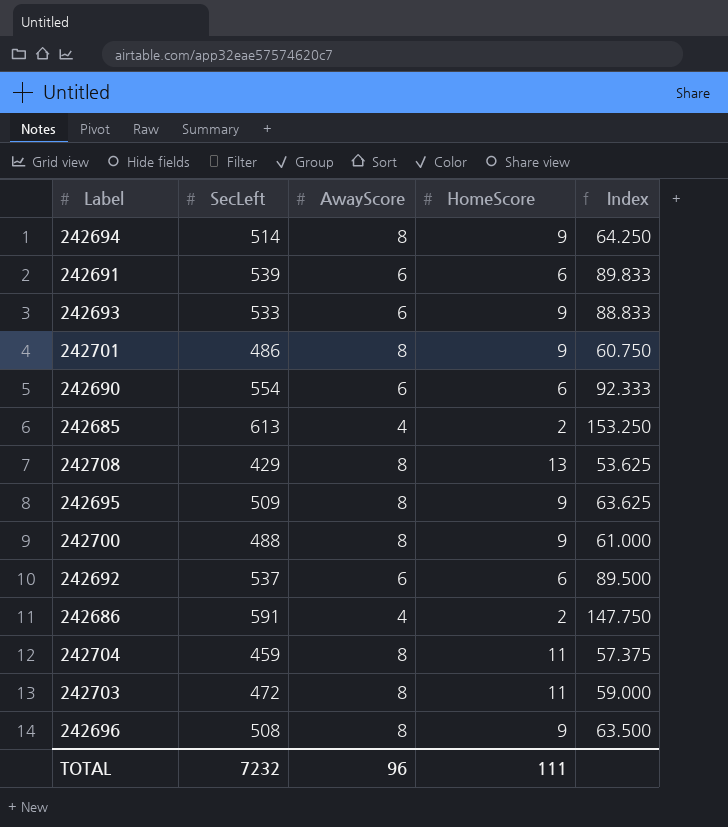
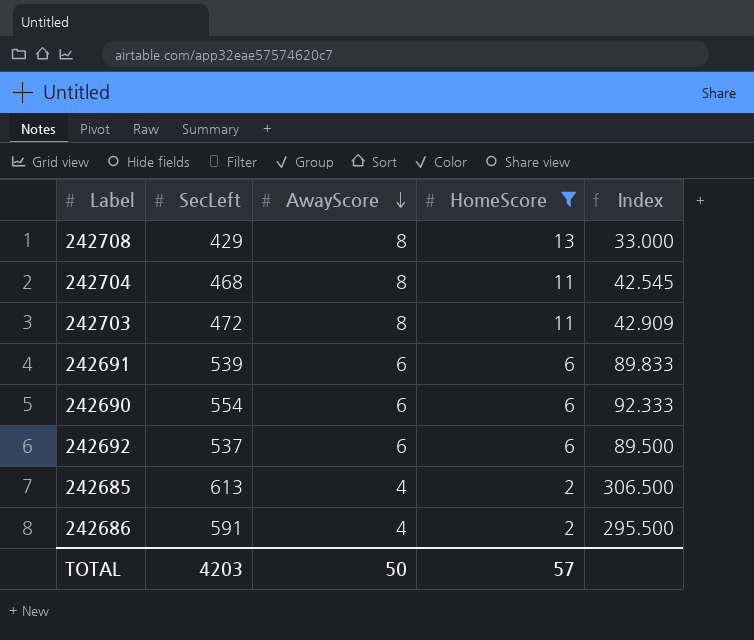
filter: none -> HomeScore != 9
row order: none -> AwayScore descending
column Index | formula: [SecLeft] / [AwayScore] -> [SecLeft] / [HomeScore]
242704 | SecLeft: 459 -> 468
TOTAL | SecLeft: 7232 -> 4203
TOTAL | AwayScore: 96 -> 50
TOTAL | HomeScore: 111 -> 57

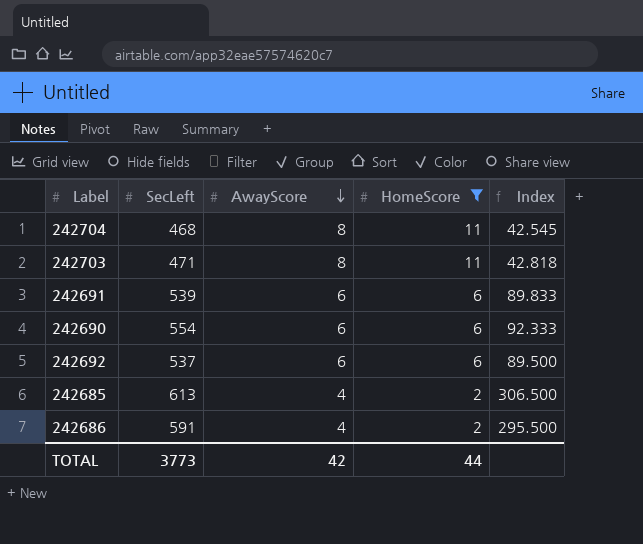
row 242708: 429 | 8 | 13 | 33.000 -> none
242703 | SecLeft: 472 -> 471
242703 | Index: 42.909 -> 42.818
TOTAL | SecLeft: 4203 -> 3773
TOTAL | AwayScore: 50 -> 42
TOTAL | HomeScore: 57 -> 44

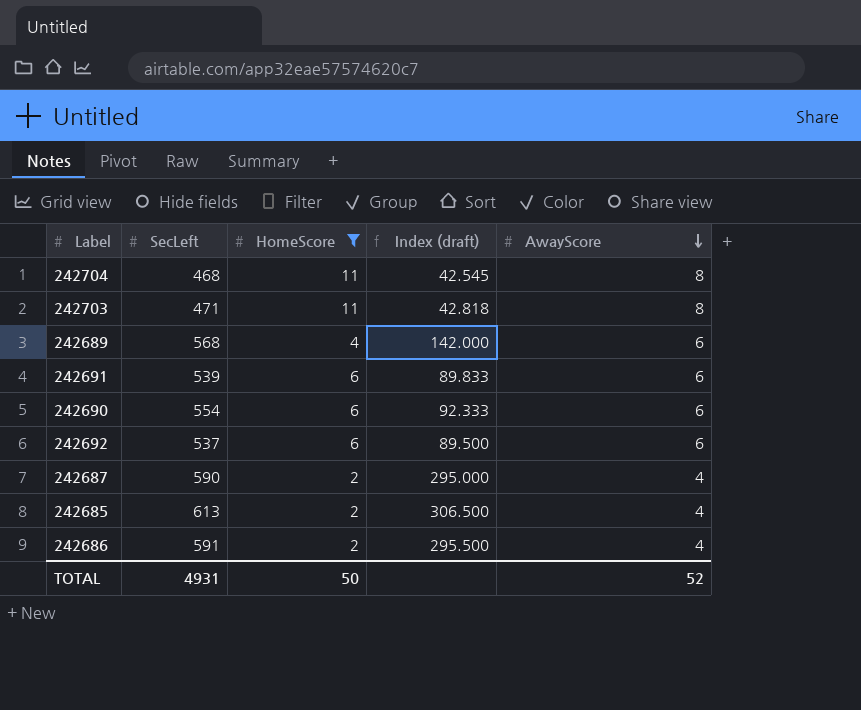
column name: Index -> Index (draft)
column AwayScore | position: 3 -> 5
row 242689: none -> 568 | 4 | 142.000 | 6
row 242687: none -> 590 | 2 | 295.000 | 4
TOTAL | SecLeft: 3773 -> 4931
TOTAL | HomeScore: 44 -> 50
TOTAL | AwayScore: 42 -> 52

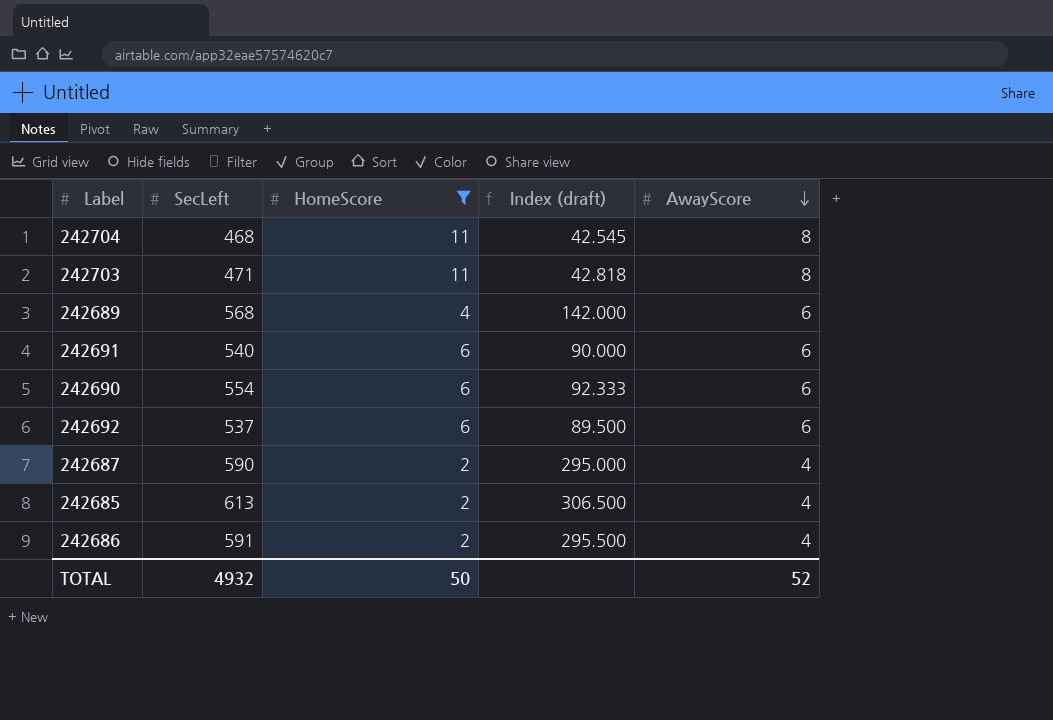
242691 | SecLeft: 539 -> 540
242691 | Index (draft): 89.833 -> 90.000
TOTAL | SecLeft: 4931 -> 4932

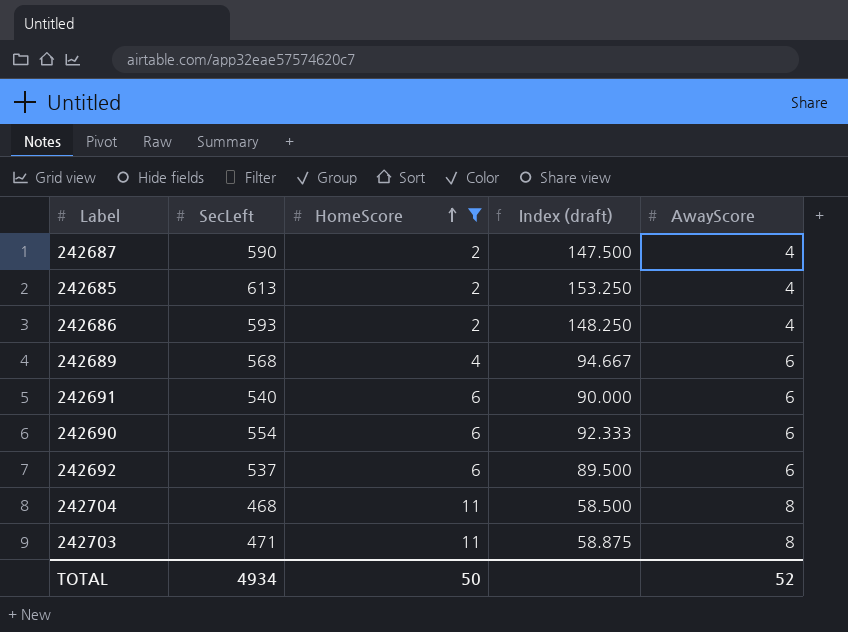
row order: AwayScore descending -> HomeScore ascending
column Index (draft) | formula: [SecLeft] / [HomeScore] -> [SecLeft] / [AwayScore]
242686 | SecLeft: 591 -> 593
TOTAL | SecLeft: 4932 -> 4934

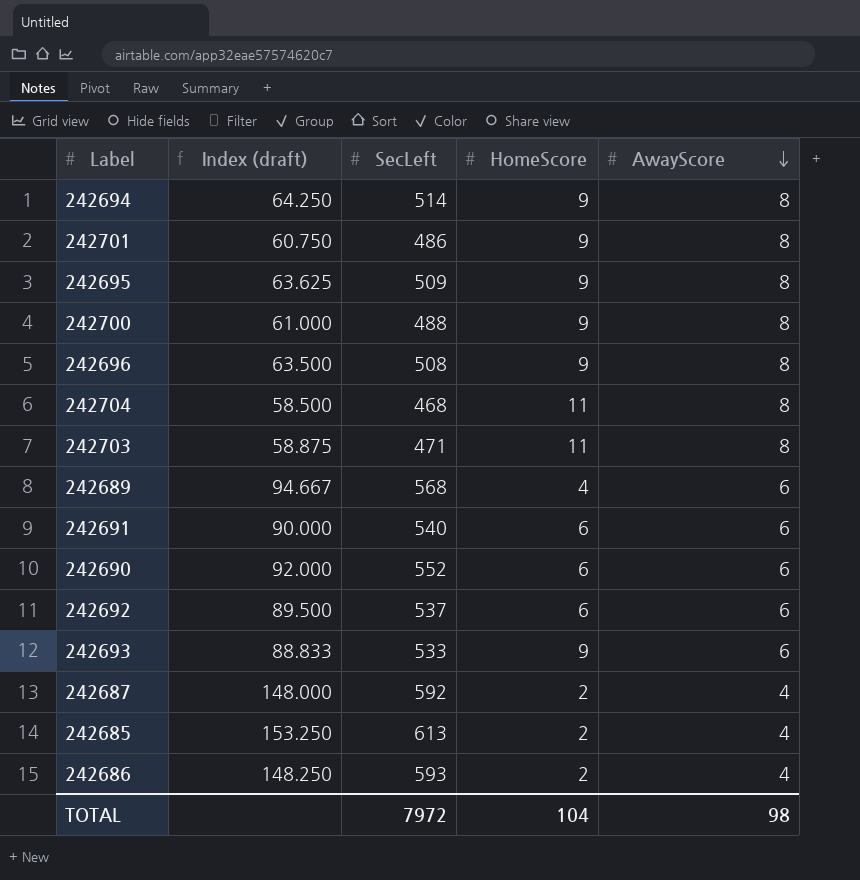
filter: HomeScore != 9 -> none
row order: HomeScore ascending -> AwayScore descending
column Index (draft) | position: 4 -> 2
242690 | Index (draft): 92.333 -> 92.000
242690 | SecLeft: 554 -> 552
242687 | Index (draft): 147.500 -> 148.000
242687 | SecLeft: 590 -> 592
TOTAL | SecLeft: 4934 -> 7972
TOTAL | HomeScore: 50 -> 104
TOTAL | AwayScore: 52 -> 98

